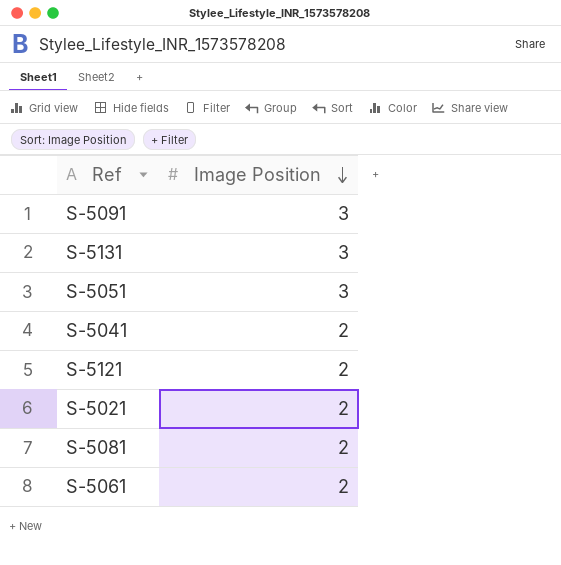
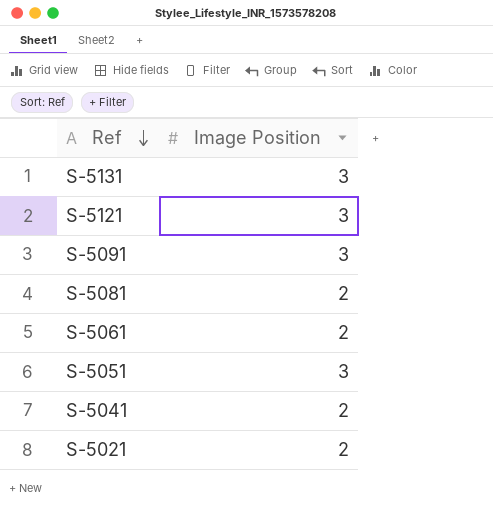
row order: Image Position descending -> Ref descending
S-5121 | Image Position: 2 -> 3

